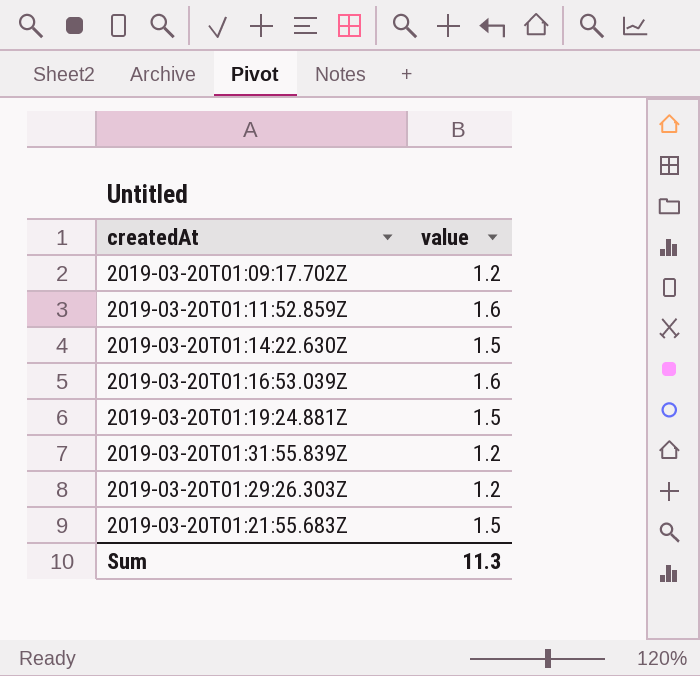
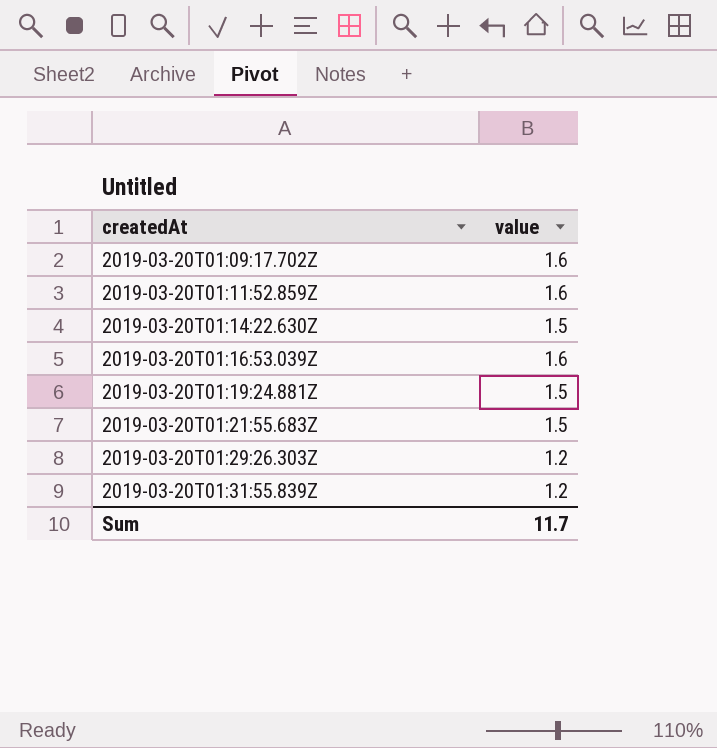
row order: none -> createdAt ascending
2019-03-20T01:09:17.702Z | value: 1.2 -> 1.6
Sum | value: 11.3 -> 11.7

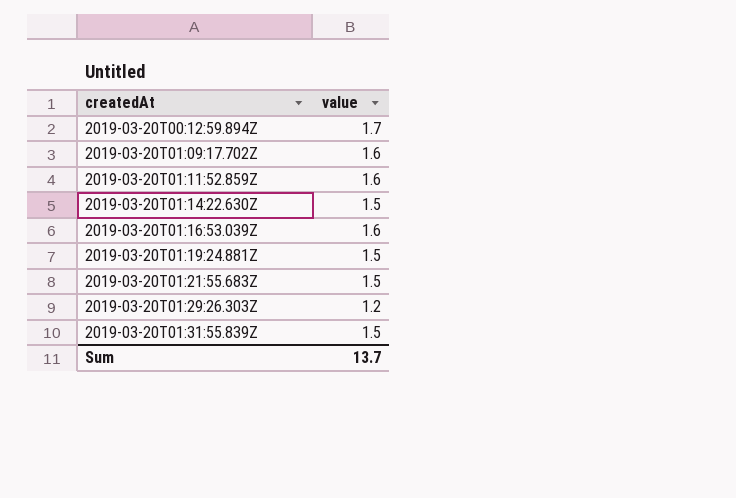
row 2019-03-20T00:12:59.894Z: none -> 1.7
2019-03-20T01:31:55.839Z | value: 1.2 -> 1.5
Sum | value: 11.7 -> 13.7

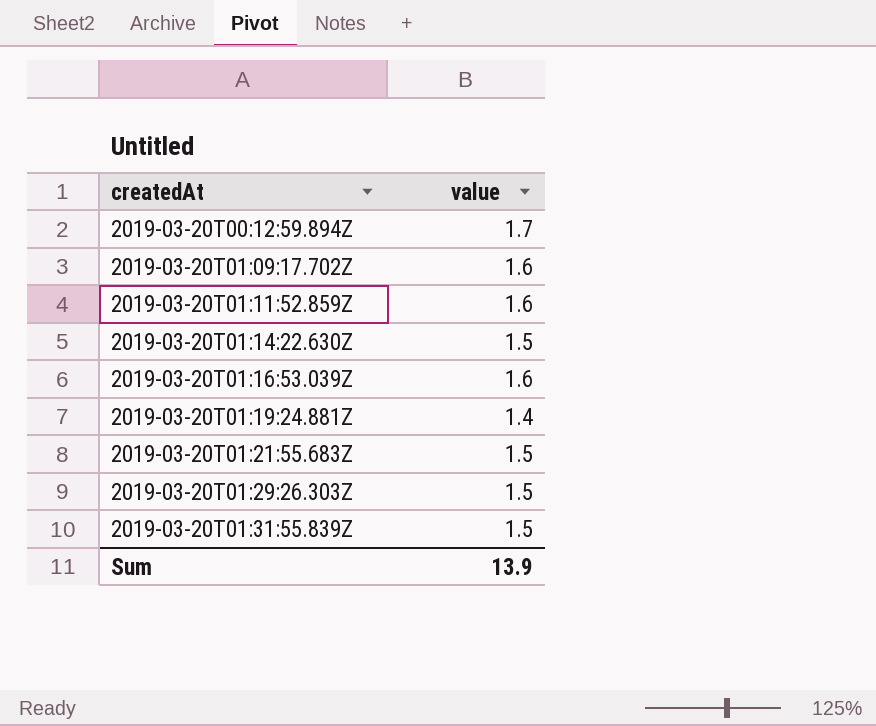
2019-03-20T01:19:24.881Z | value: 1.5 -> 1.4
2019-03-20T01:29:26.303Z | value: 1.2 -> 1.5
Sum | value: 13.7 -> 13.9

